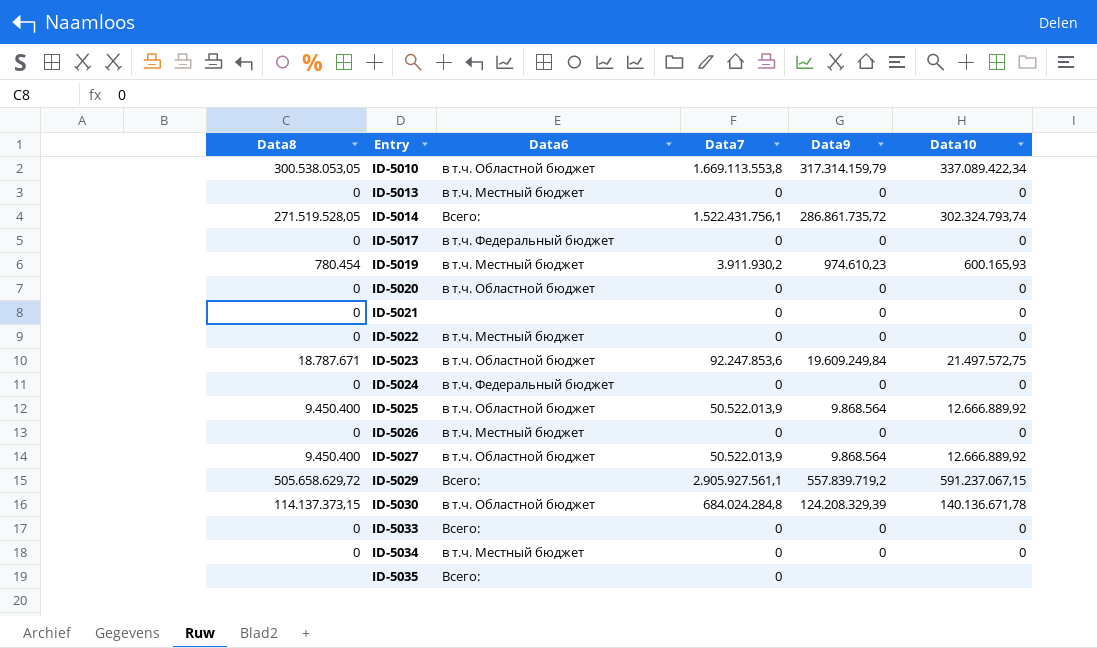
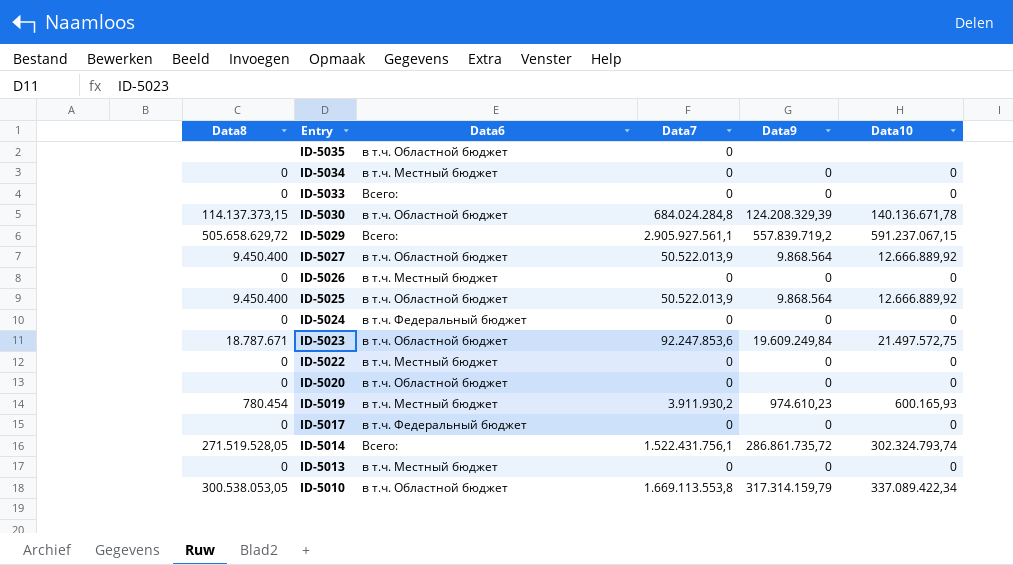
row order: Entry ascending -> Entry descending
row ID-5021: 0 | none | 0 | 0 | 0 -> none
ID-5035 | Data6: Всего: -> в т.ч. Областной бюджет

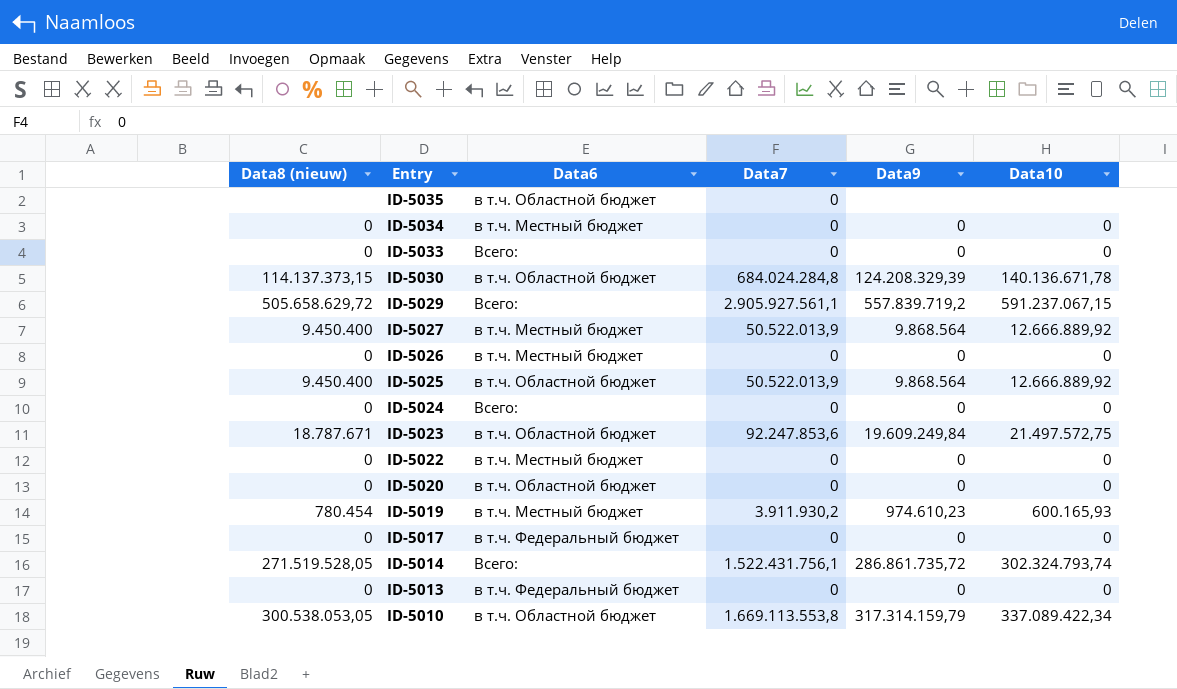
column name: Data8 -> Data8 (nieuw)
ID-5027 | Data6: в т.ч. Областной бюджет -> в т.ч. Местный бюджет
ID-5024 | Data6: в т.ч. Федеральный бюджет -> Всего:
ID-5013 | Data6: в т.ч. Местный бюджет -> в т.ч. Федеральный бюджет

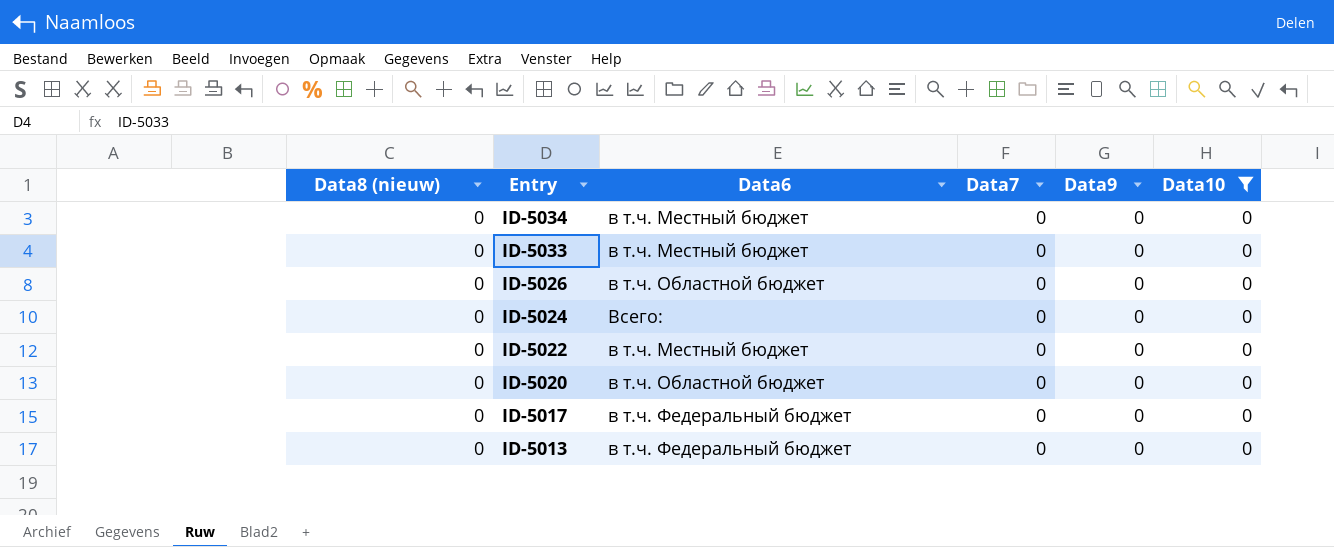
filter: none -> Data10 = 0
ID-5033 | Data6: Всего: -> в т.ч. Местный бюджет
ID-5026 | Data6: в т.ч. Местный бюджет -> в т.ч. Областной бюджет

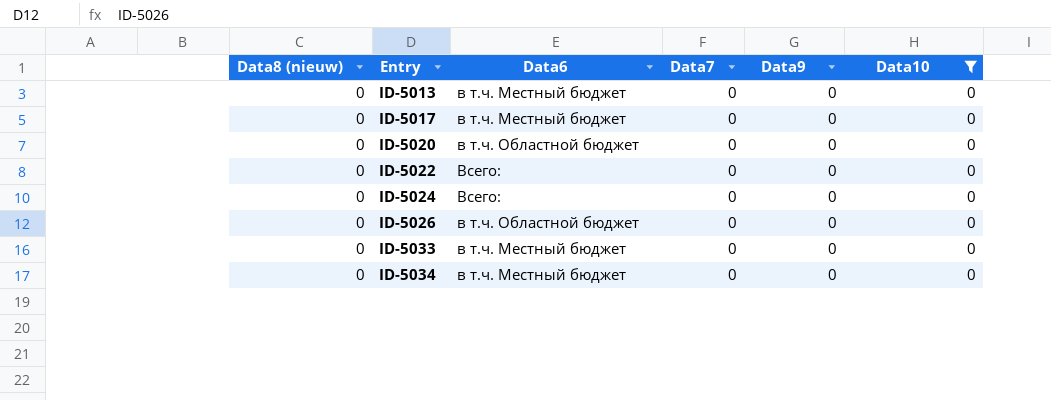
row order: Entry descending -> Entry ascending
ID-5013 | Data6: в т.ч. Федеральный бюджет -> в т.ч. Местный бюджет
ID-5017 | Data6: в т.ч. Федеральный бюджет -> в т.ч. Местный бюджет
ID-5022 | Data6: в т.ч. Местный бюджет -> Всего:

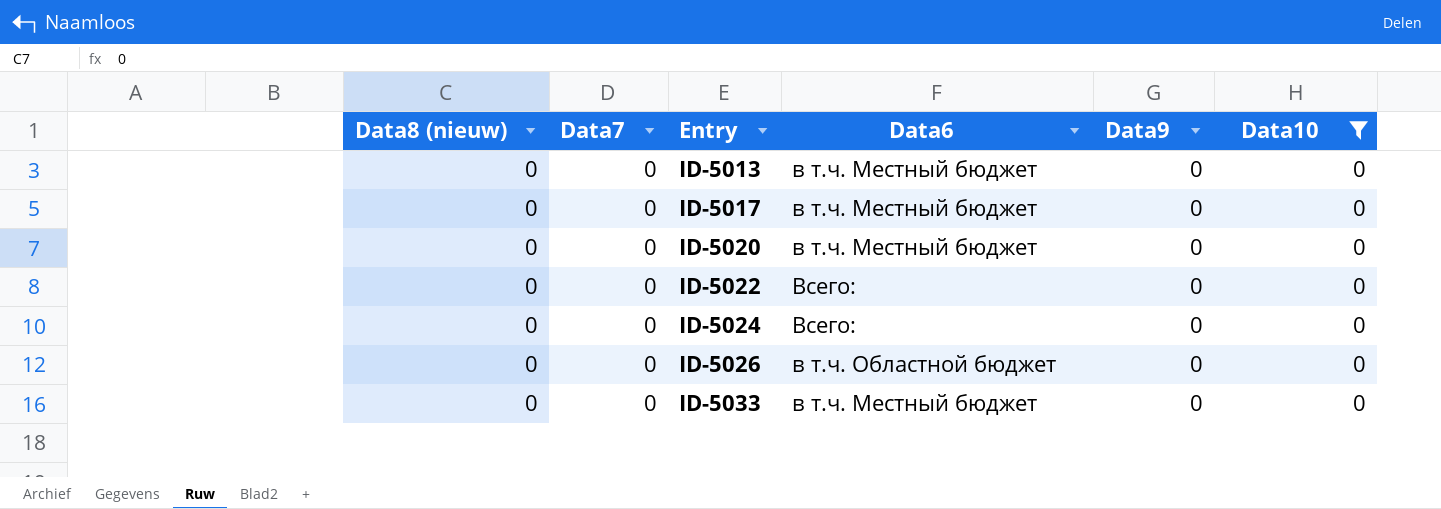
column Data7 | position: 4 -> 2
row ID-5034: 0 | в т.ч. Местный бюджет | 0 | 0 | 0 -> none
ID-5020 | Data6: в т.ч. Областной бюджет -> в т.ч. Местный бюджет

